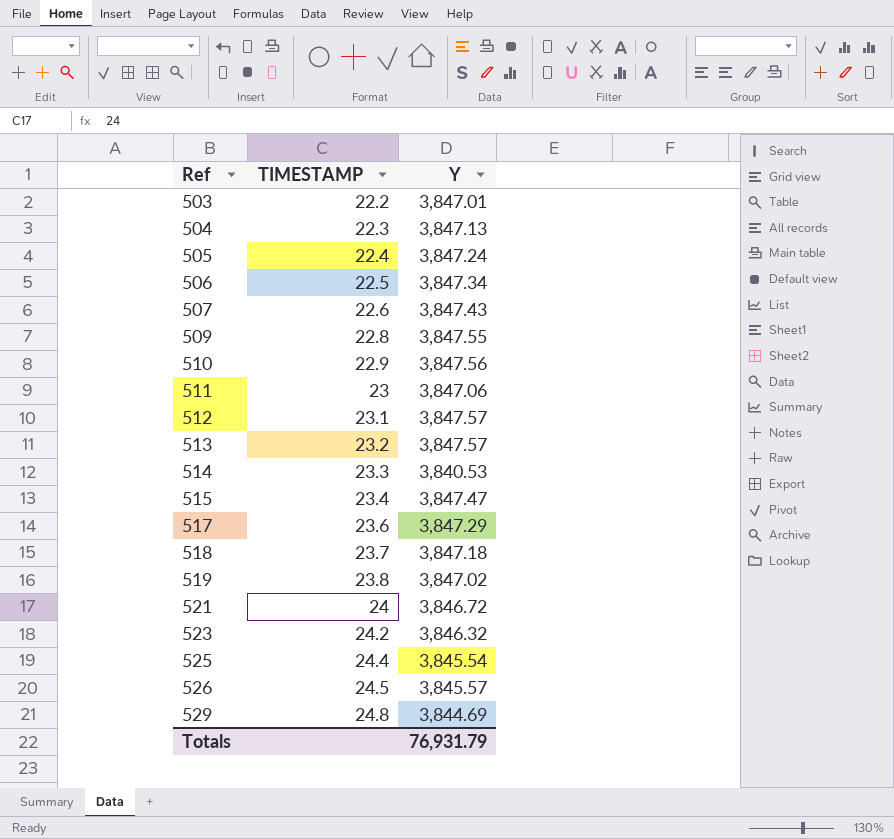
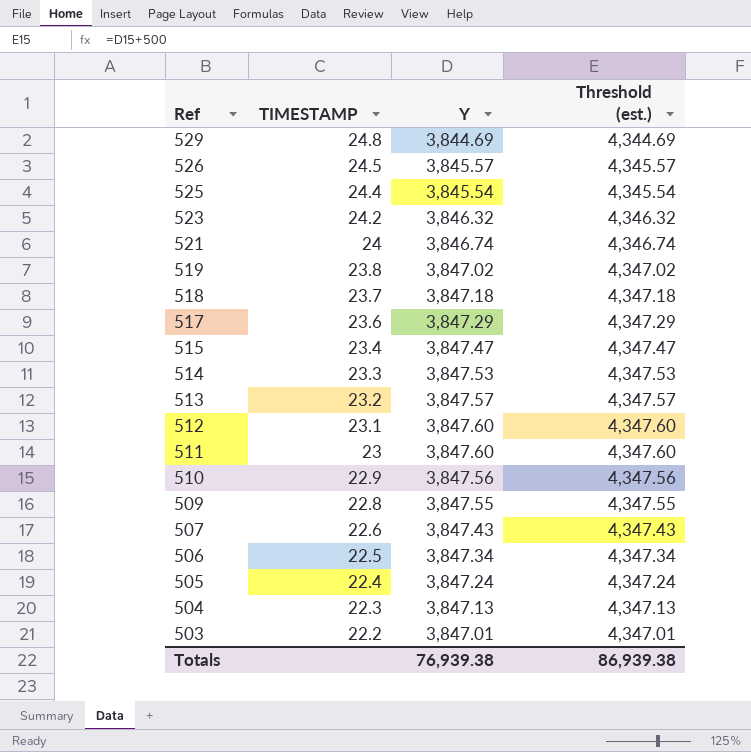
row order: Ref ascending -> Ref descending
column Threshold (est.) | formula: none -> [Y] + 500
521 | Y: 3,846.72 -> 3,846.74
514 | Y: 3,840.53 -> 3,847.53
512 | Y: 3,847.57 -> 3,847.60
511 | Y: 3,847.06 -> 3,847.60
Totals | Y: 76,931.79 -> 76,939.38

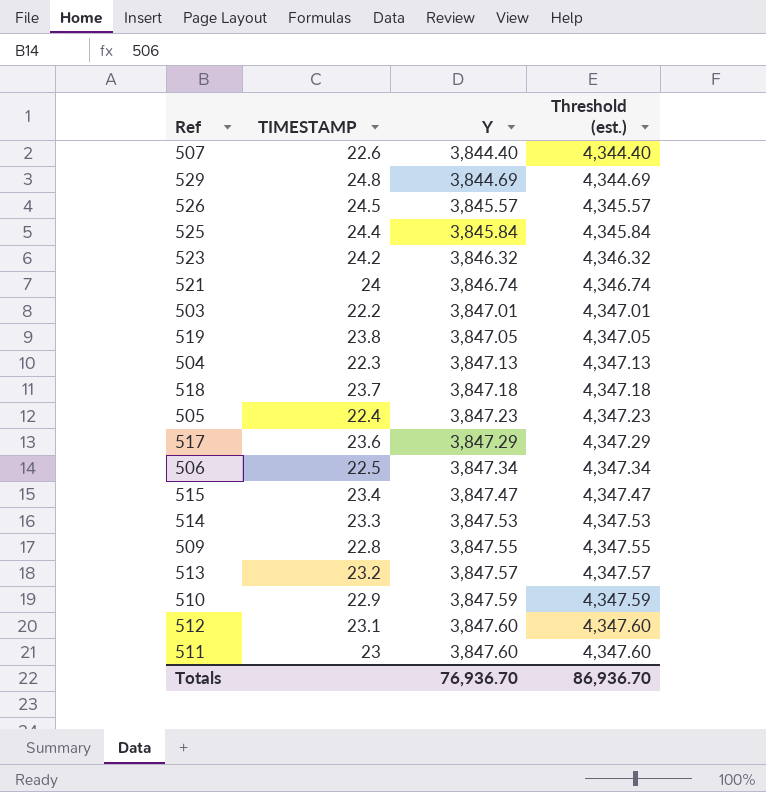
row order: Ref descending -> Y ascending
507 | Y: 3,847.43 -> 3,844.40
507 | Threshold (est.): 4,347.43 -> 4,344.40
525 | Y: 3,845.54 -> 3,845.84
525 | Threshold (est.): 4,345.54 -> 4,345.84
519 | Y: 3,847.02 -> 3,847.05
519 | Threshold (est.): 4,347.02 -> 4,347.05
505 | Y: 3,847.24 -> 3,847.23
505 | Threshold (est.): 4,347.24 -> 4,347.23
510 | Y: 3,847.56 -> 3,847.59
510 | Threshold (est.): 4,347.56 -> 4,347.59
Totals | Y: 76,939.38 -> 76,936.70
Totals | Threshold (est.): 86,939.38 -> 86,936.70

